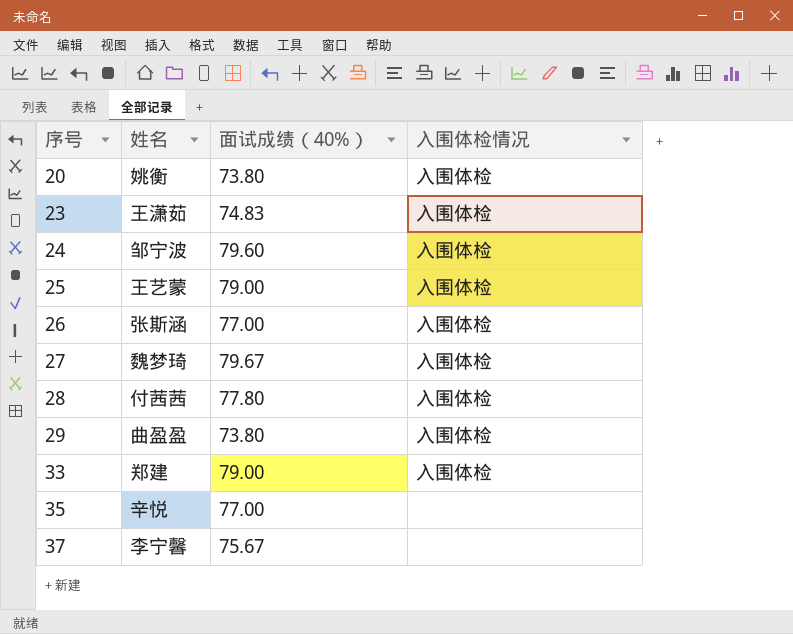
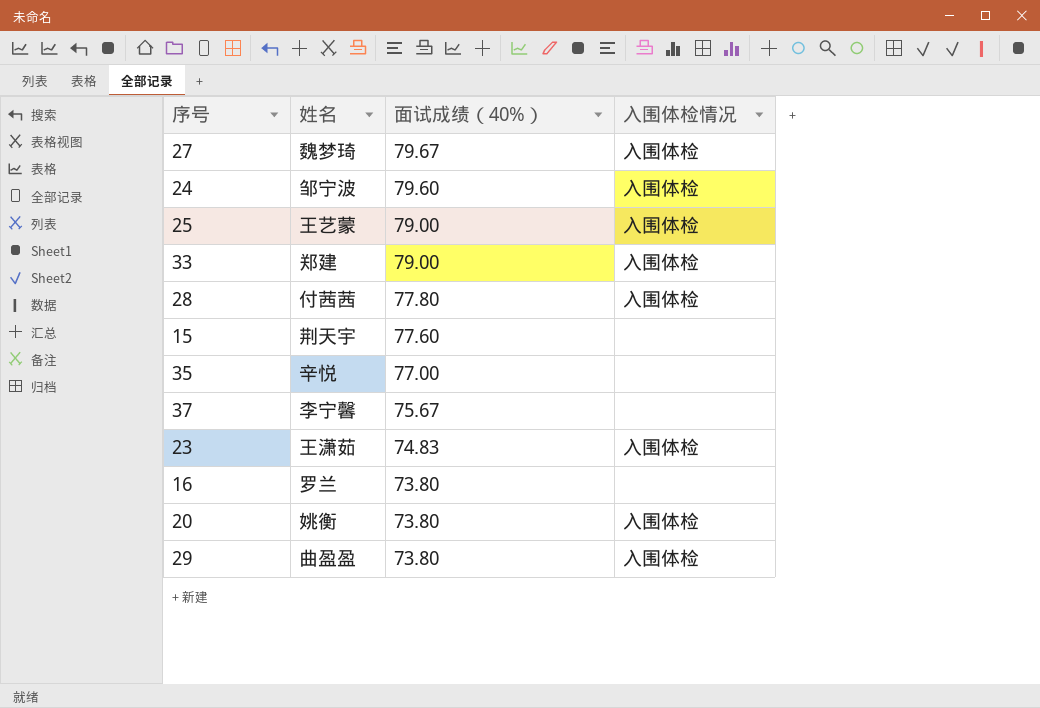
row order: 序号 ascending -> 面试成绩（40%） descending
row 26: 张斯涵 | 77.00 | 入围体检 -> none
row 15: none -> 荆天宇 | 77.60 | none
row 16: none -> 罗兰 | 73.80 | none

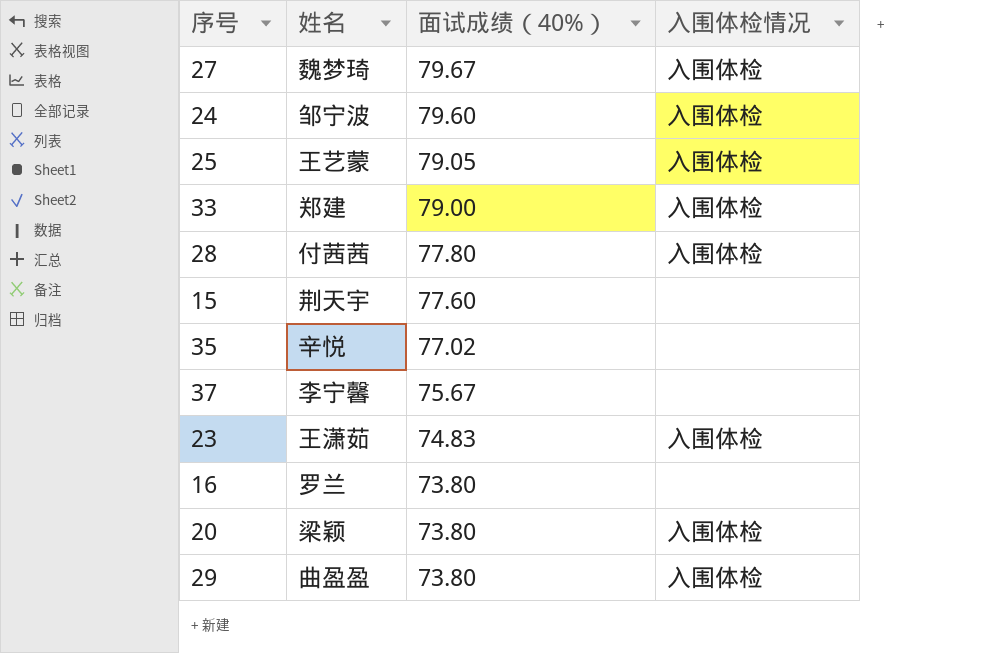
25 | 面试成绩（40%）: 79.00 -> 79.05
35 | 面试成绩（40%）: 77.00 -> 77.02
20 | 姓名: 姚衡 -> 梁颖

